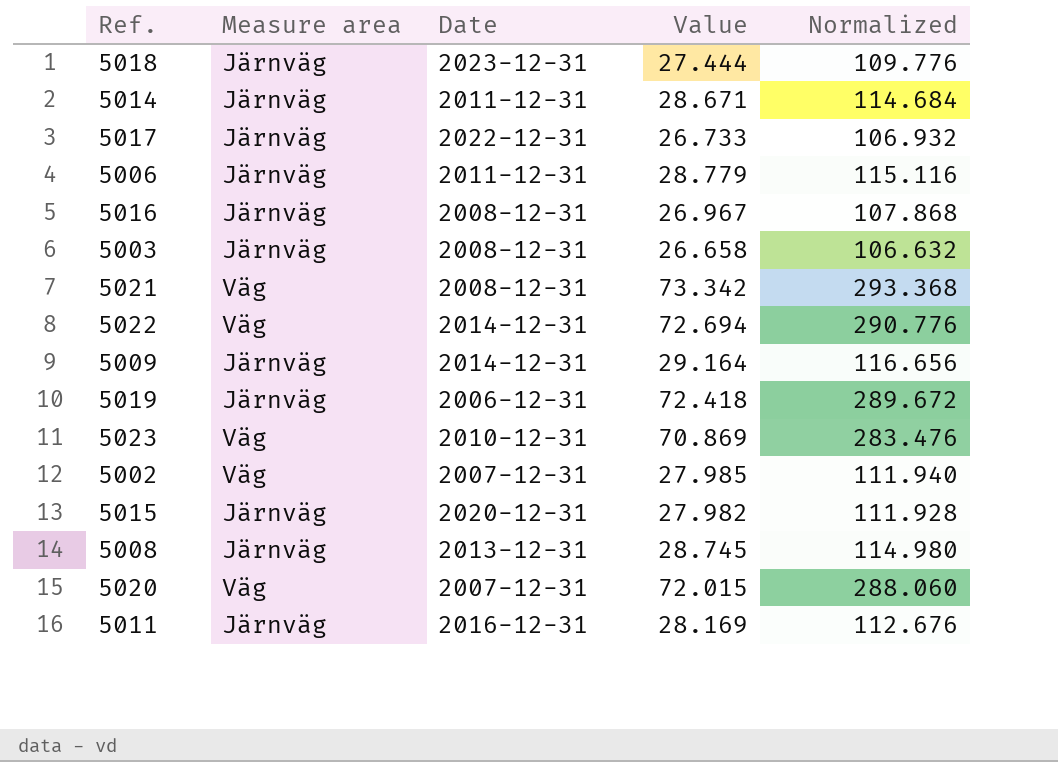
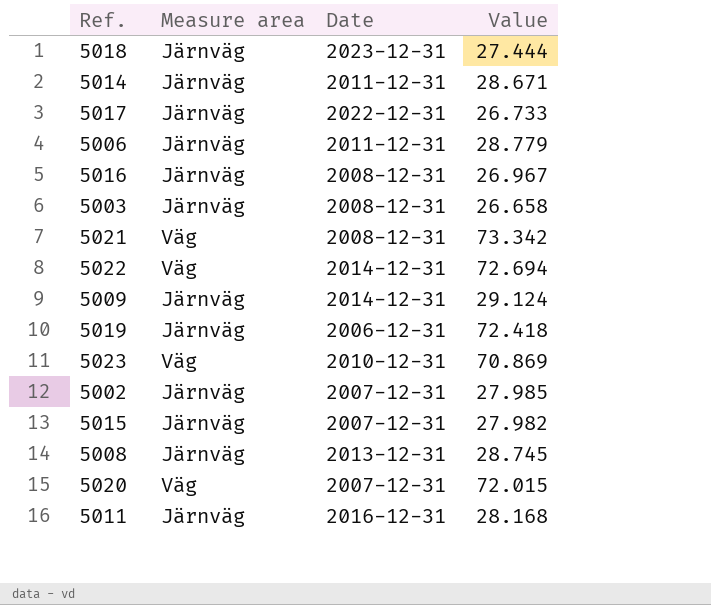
column Normalized | formula: [Value] * 4 -> none
5009 | Value: 29.164 -> 29.124
5002 | Measure area: Väg -> Järnväg
5015 | Date: 2020-12-31 -> 2007-12-31
5011 | Value: 28.169 -> 28.168

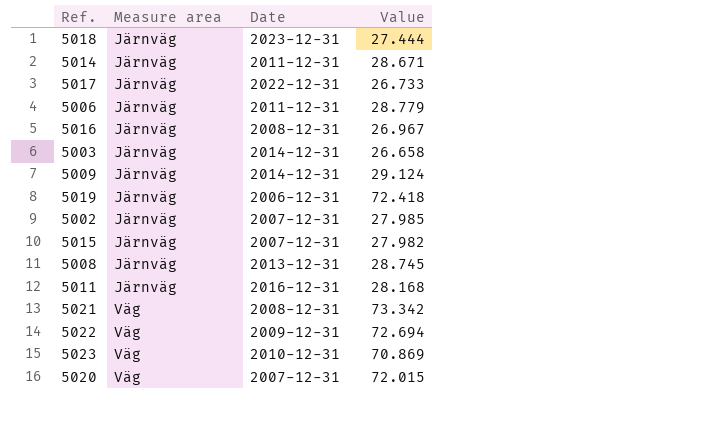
row order: none -> Measure area ascending
5003 | Date: 2008-12-31 -> 2014-12-31
5022 | Date: 2014-12-31 -> 2009-12-31

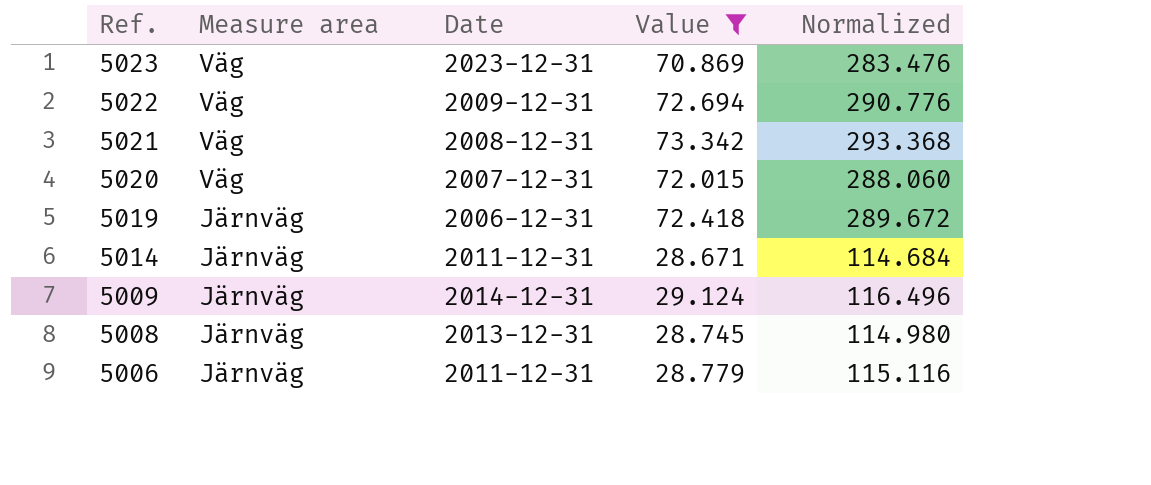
filter: none -> Value >= 28.671
row order: Measure area ascending -> Ref. descending
column Normalized | formula: none -> [Value] * 4
5023 | Date: 2010-12-31 -> 2023-12-31

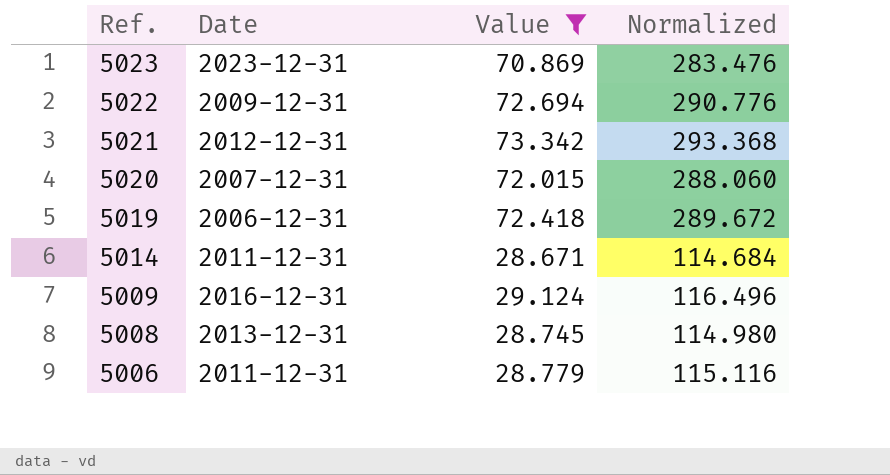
column Measure area | position: 2 -> none
5021 | Date: 2008-12-31 -> 2012-12-31
5009 | Date: 2014-12-31 -> 2016-12-31

